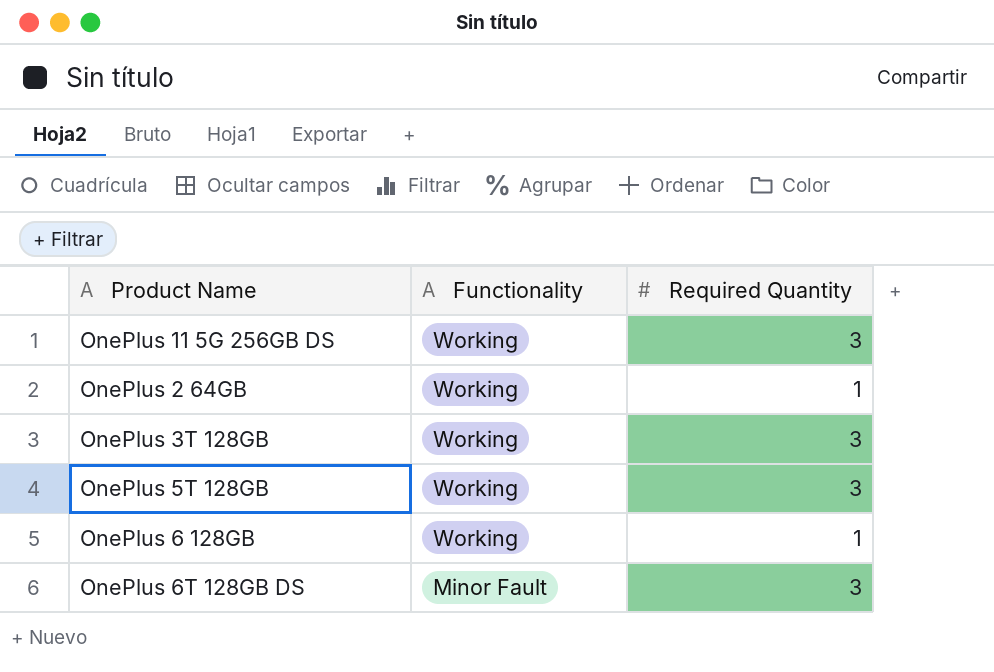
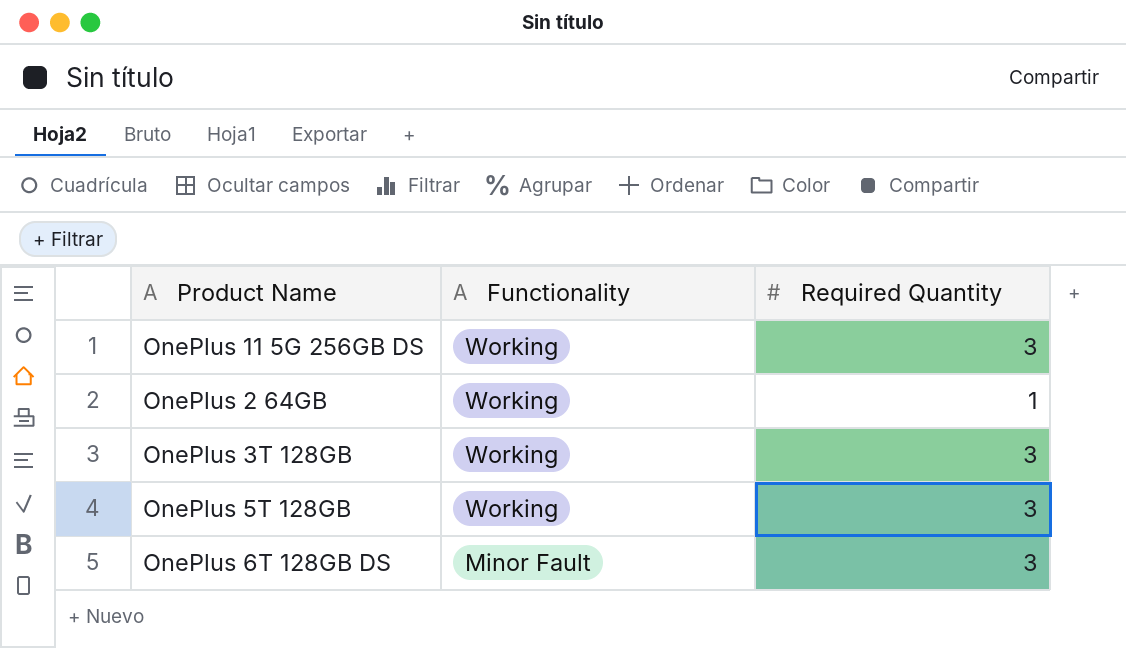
row OnePlus 6 128GB: Working | 1 -> none

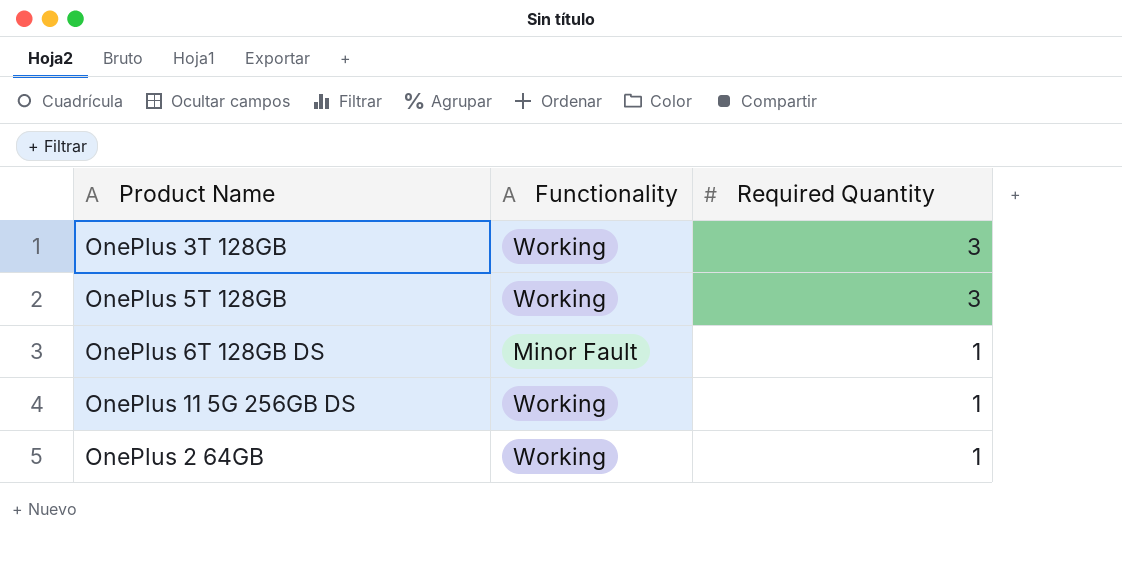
row order: Functionality descending -> Required Quantity descending
OnePlus 6T 128GB DS | Required Quantity: 3 -> 1
OnePlus 11 5G 256GB DS | Required Quantity: 3 -> 1

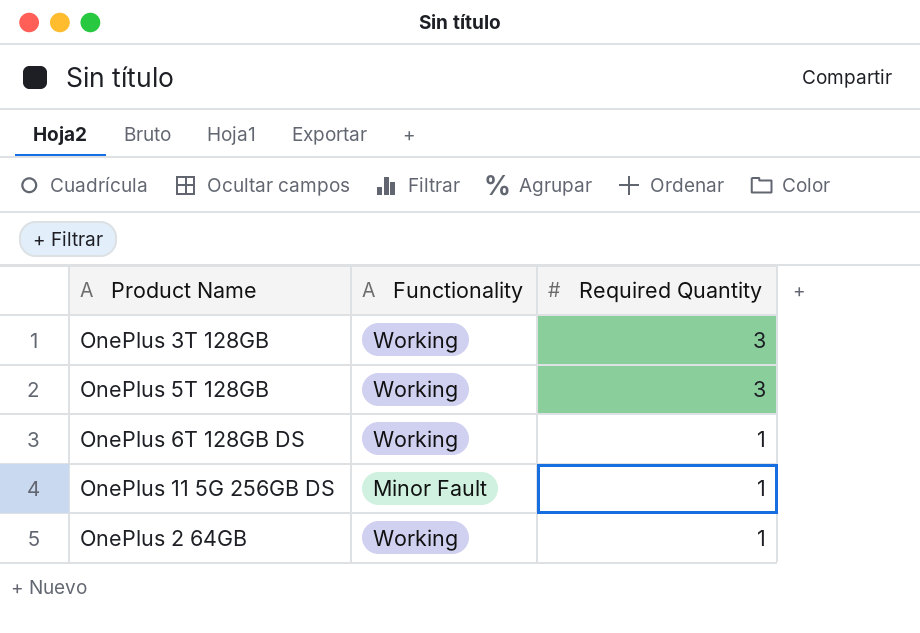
OnePlus 6T 128GB DS | Functionality: Minor Fault -> Working
OnePlus 11 5G 256GB DS | Functionality: Working -> Minor Fault

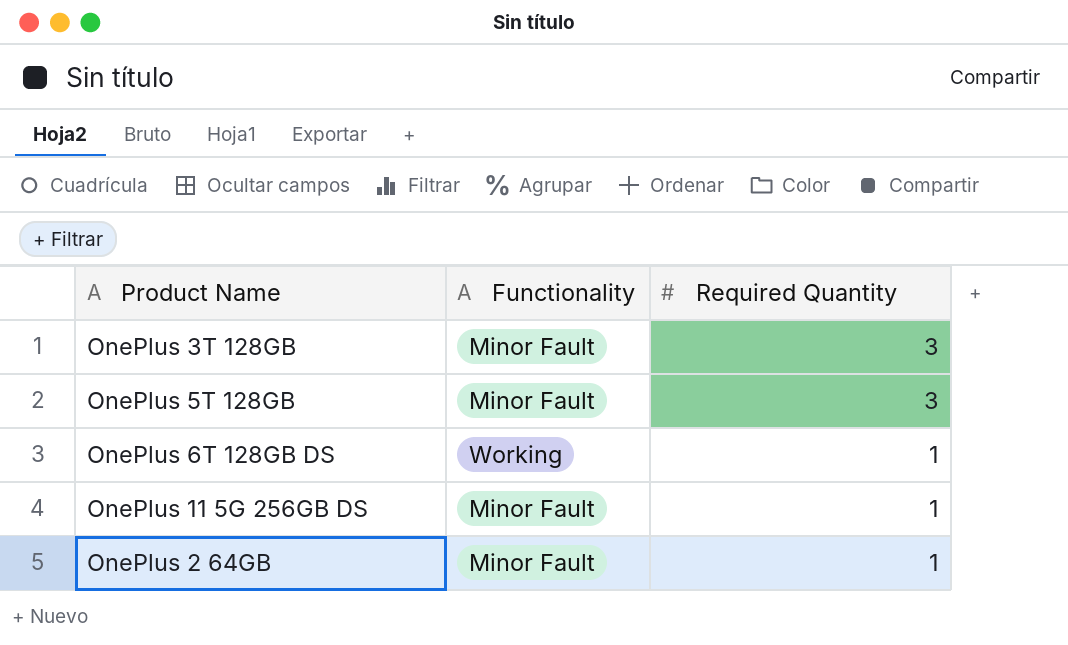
OnePlus 3T 128GB | Functionality: Working -> Minor Fault
OnePlus 5T 128GB | Functionality: Working -> Minor Fault
OnePlus 2 64GB | Functionality: Working -> Minor Fault

